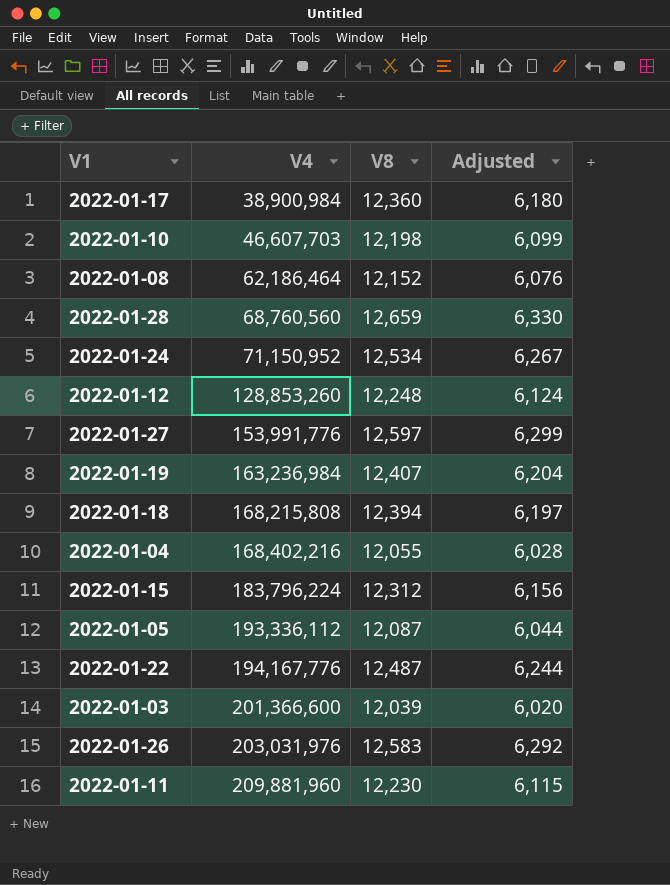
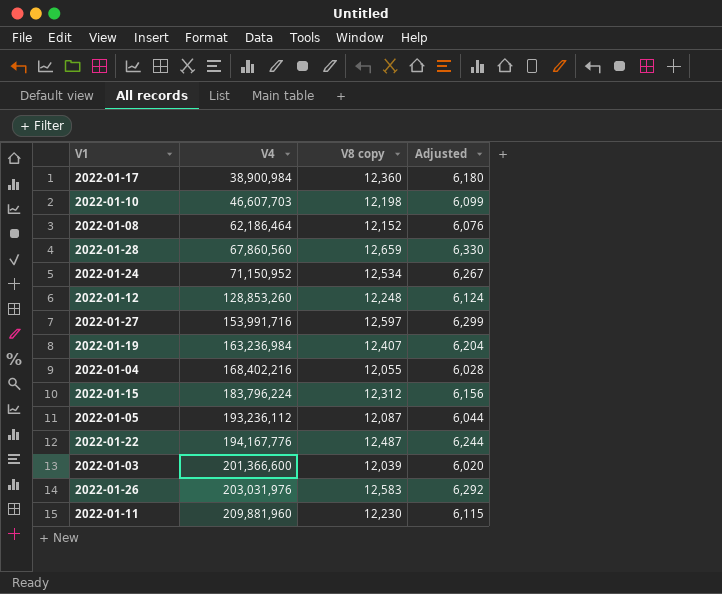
column name: V8 -> V8 copy
row 2022-01-18: 168,215,808 | 12,394 | 6,197 -> none
2022-01-28 | V4: 68,760,560 -> 67,860,560
2022-01-27 | V4: 153,991,776 -> 153,991,716
2022-01-05 | V4: 193,336,112 -> 193,236,112

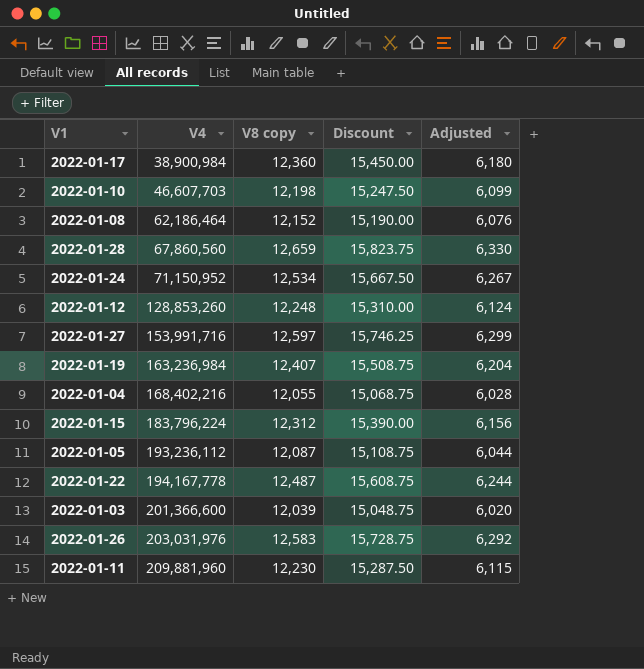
column Discount | formula: none -> [V8 copy] * 1.25
2022-01-22 | V4: 194,167,776 -> 194,167,778

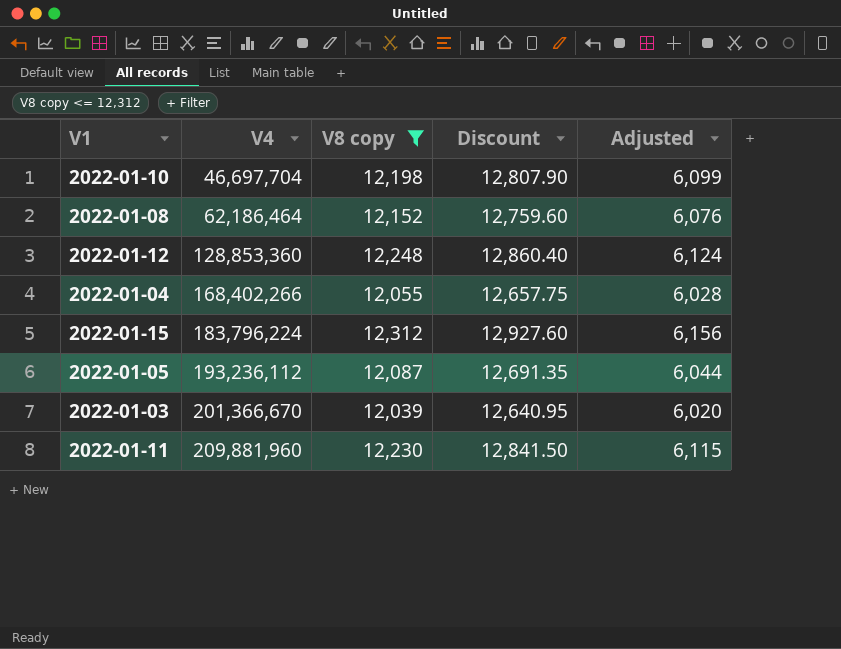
filter: none -> V8 copy <= 12,312
column Discount | formula: [V8 copy] * 1.25 -> [V8 copy] * 1.05
2022-01-10 | V4: 46,607,703 -> 46,697,704
2022-01-12 | V4: 128,853,260 -> 128,853,360
2022-01-04 | V4: 168,402,216 -> 168,402,266
2022-01-03 | V4: 201,366,600 -> 201,366,670

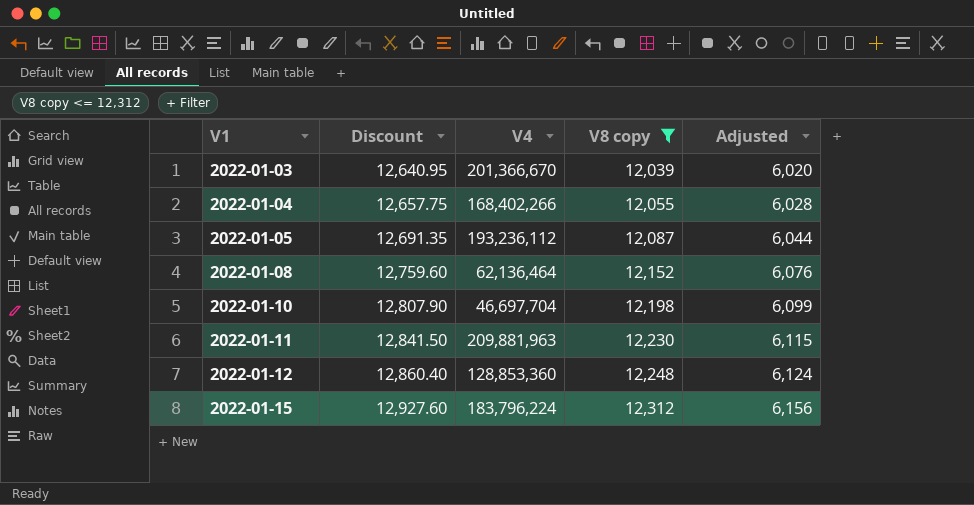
row order: V4 ascending -> V1 ascending
column Discount | position: 4 -> 2
2022-01-08 | V4: 62,186,464 -> 62,136,464
2022-01-11 | V4: 209,881,960 -> 209,881,963

